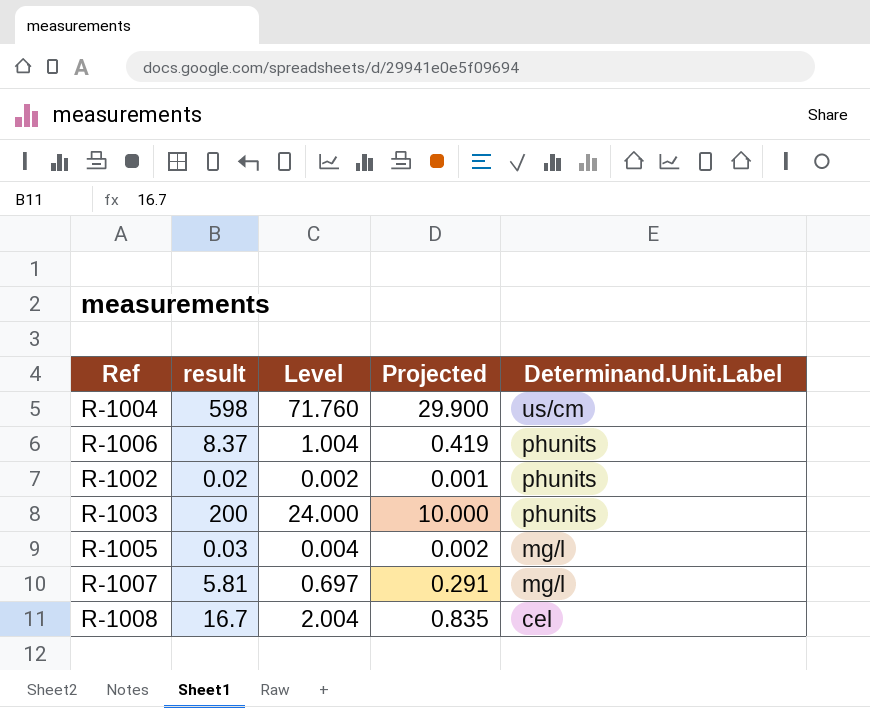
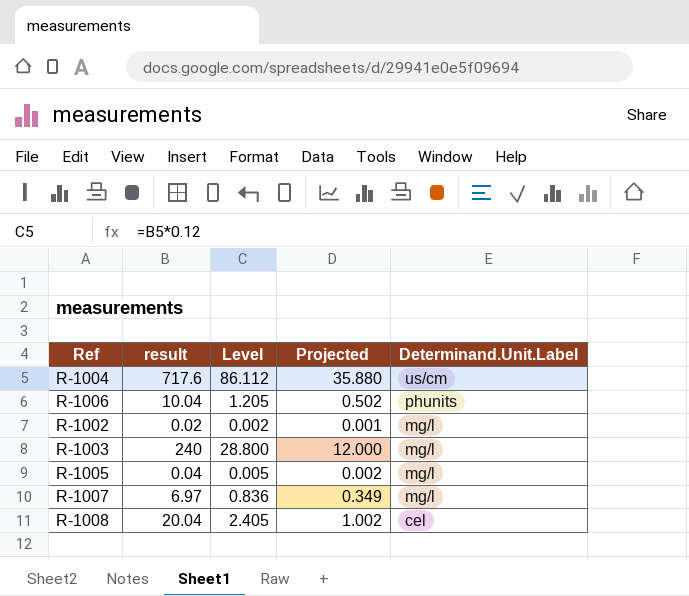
R-1004 | result: 598 -> 717.6
R-1004 | Level: 71.760 -> 86.112
R-1004 | Projected: 29.900 -> 35.880
R-1006 | result: 8.37 -> 10.04
R-1006 | Level: 1.004 -> 1.205
R-1006 | Projected: 0.419 -> 0.502
R-1002 | Determinand.Unit.Label: phunits -> mg/l
R-1003 | result: 200 -> 240
R-1003 | Level: 24.000 -> 28.800
R-1003 | Projected: 10.000 -> 12.000
R-1003 | Determinand.Unit.Label: phunits -> mg/l
R-1005 | result: 0.03 -> 0.04
R-1005 | Level: 0.004 -> 0.005
R-1007 | result: 5.81 -> 6.97
R-1007 | Level: 0.697 -> 0.836
R-1007 | Projected: 0.291 -> 0.349
R-1008 | result: 16.7 -> 20.04
R-1008 | Level: 2.004 -> 2.405
R-1008 | Projected: 0.835 -> 1.002

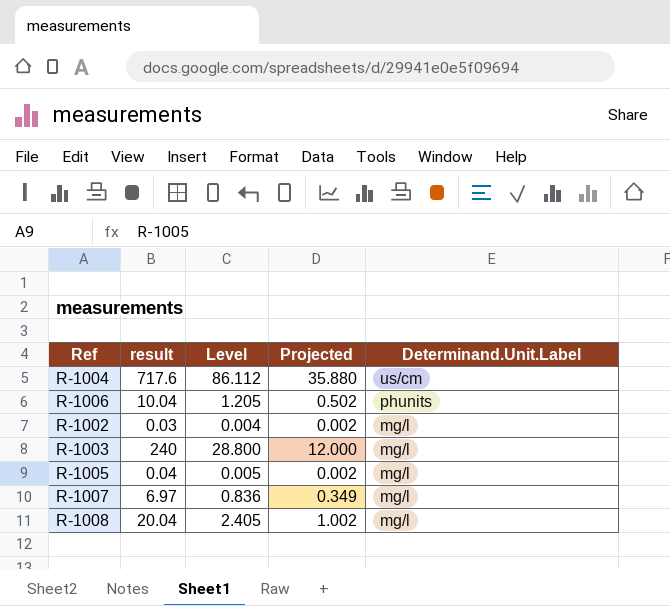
R-1002 | result: 0.02 -> 0.03
R-1002 | Level: 0.002 -> 0.004
R-1002 | Projected: 0.001 -> 0.002
R-1008 | Determinand.Unit.Label: cel -> mg/l

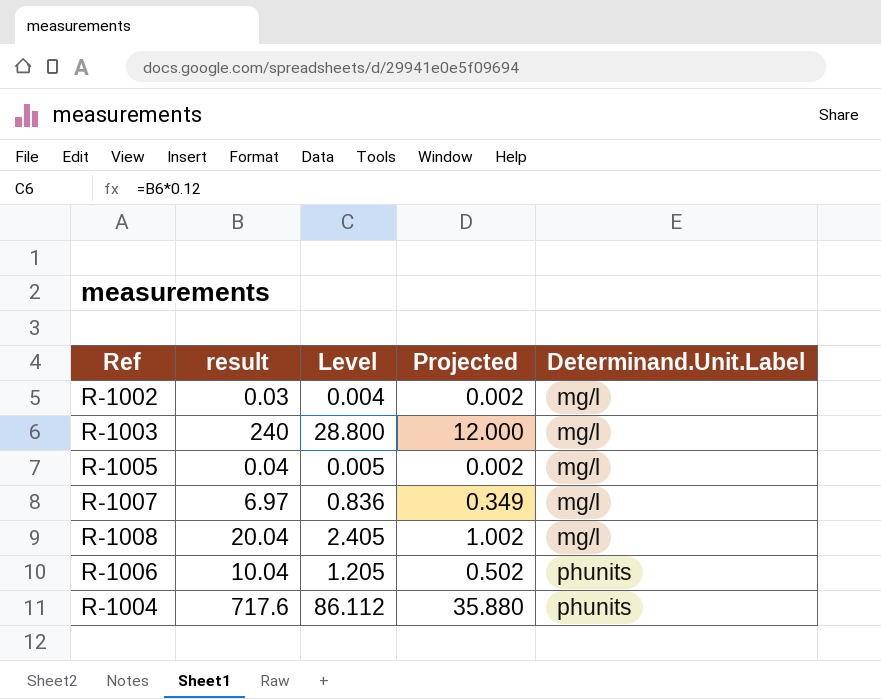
row order: Determinand.Unit.Label descending -> Determinand.Unit.Label ascending
R-1004 | Determinand.Unit.Label: us/cm -> phunits

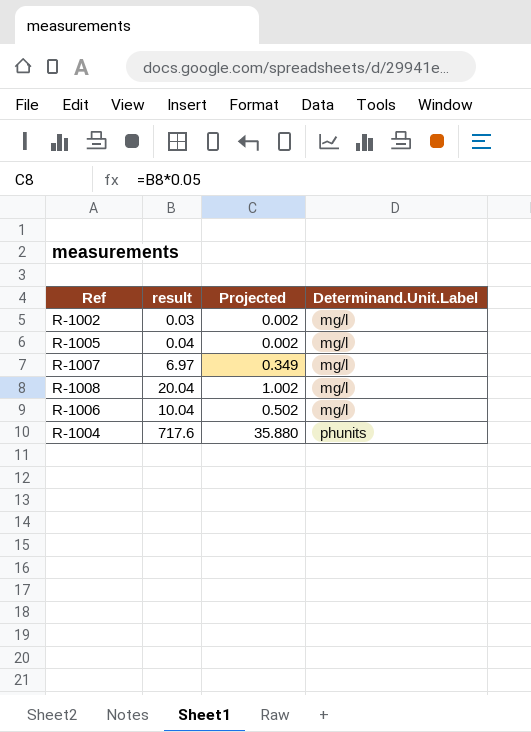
column Level | formula: [result] * 0.12 -> none
row R-1003: 240 | 28.800 | 12.000 | mg/l -> none
R-1006 | Determinand.Unit.Label: phunits -> mg/l

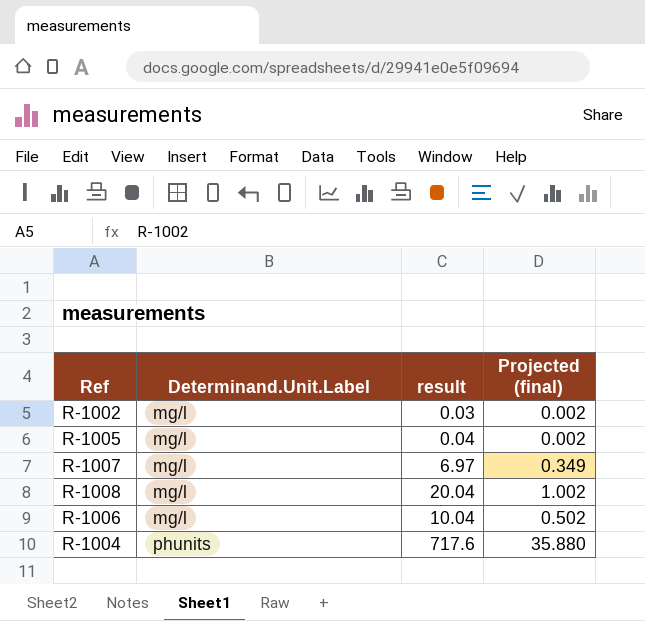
column Determinand.Unit.Label | position: 4 -> 2
column name: Projected -> Projected (final)

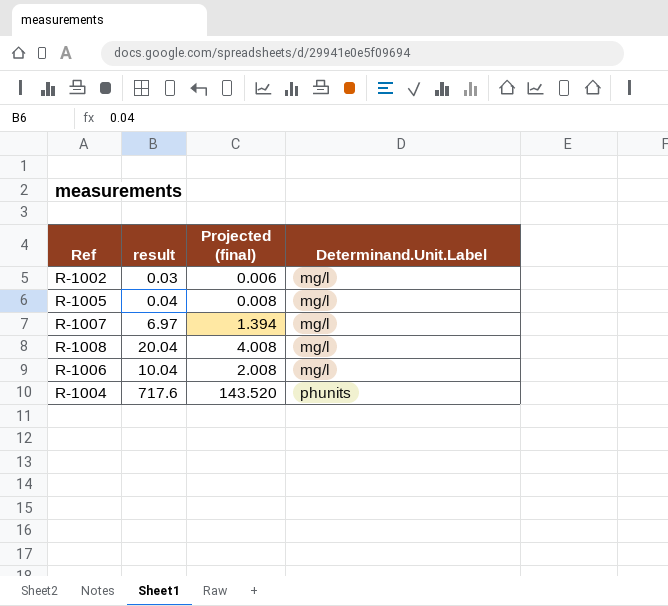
column Projected (final) | formula: [result] * 0.05 -> [result] * 0.2
column Determinand.Unit.Label | position: 2 -> 4

